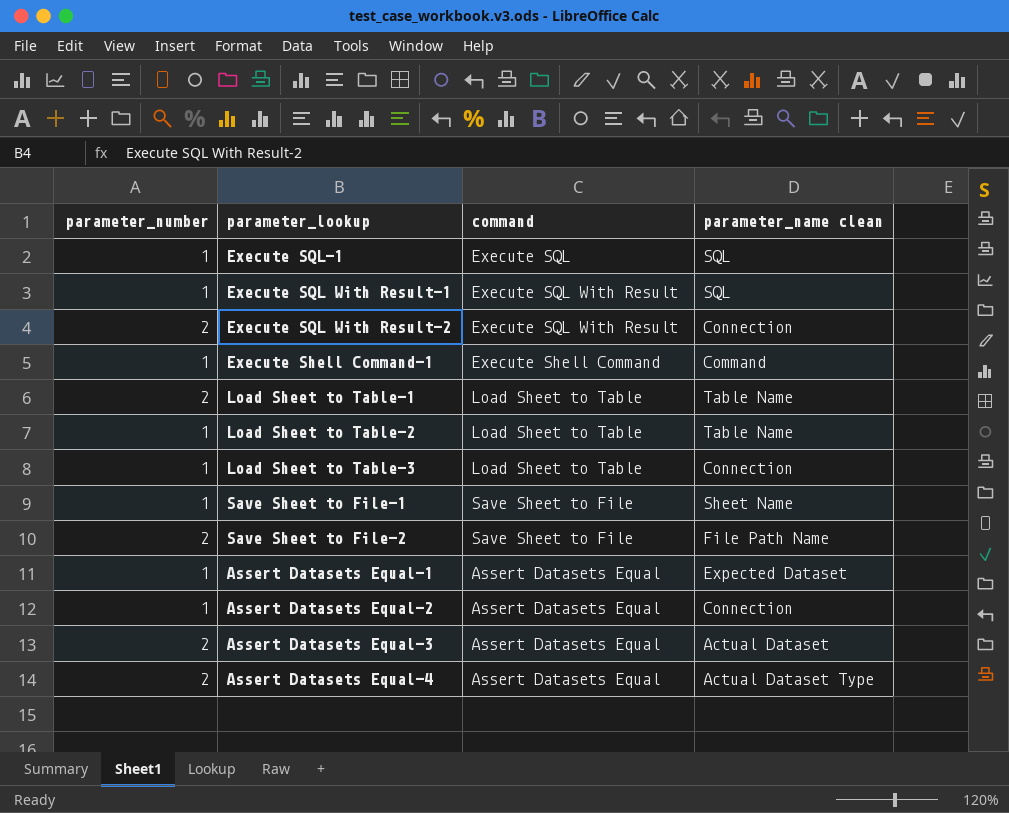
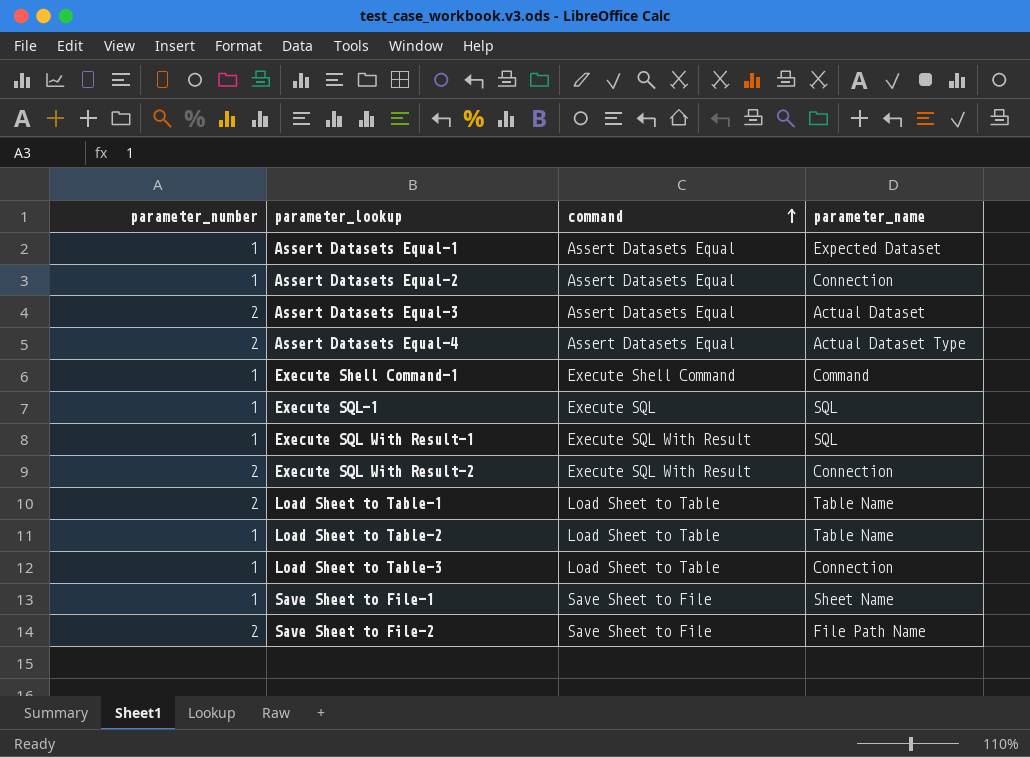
row order: none -> command ascending
column name: parameter_name clean -> parameter_name

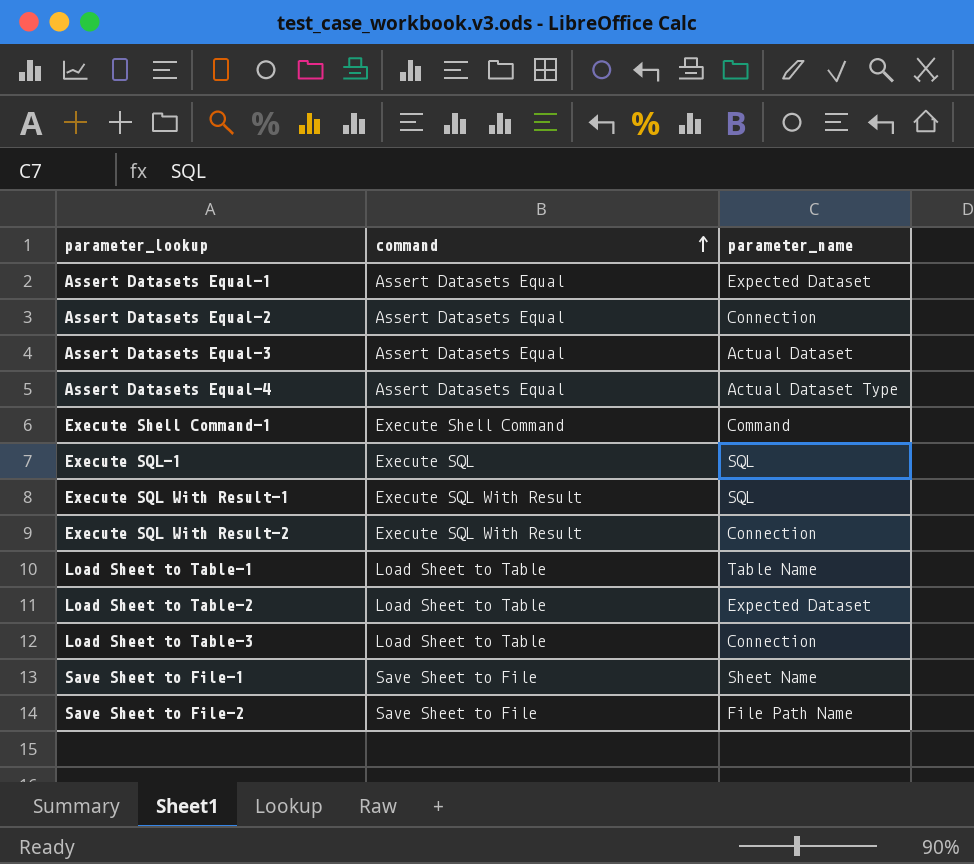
column parameter_number | position: 1 -> none
Load Sheet to Table-2 | parameter_name: Table Name -> Expected Dataset

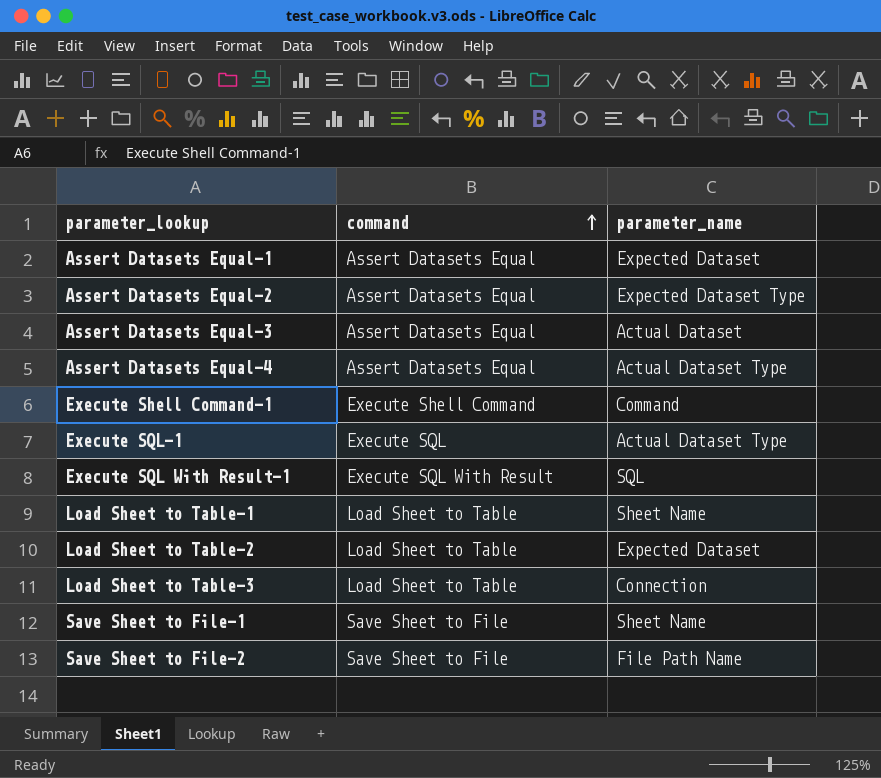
row Execute SQL With Result-2: Execute SQL With Result | Connection -> none
Assert Datasets Equal-2 | parameter_name: Connection -> Expected Dataset Type
Execute SQL-1 | parameter_name: SQL -> Actual Dataset Type
Load Sheet to Table-1 | parameter_name: Table Name -> Sheet Name

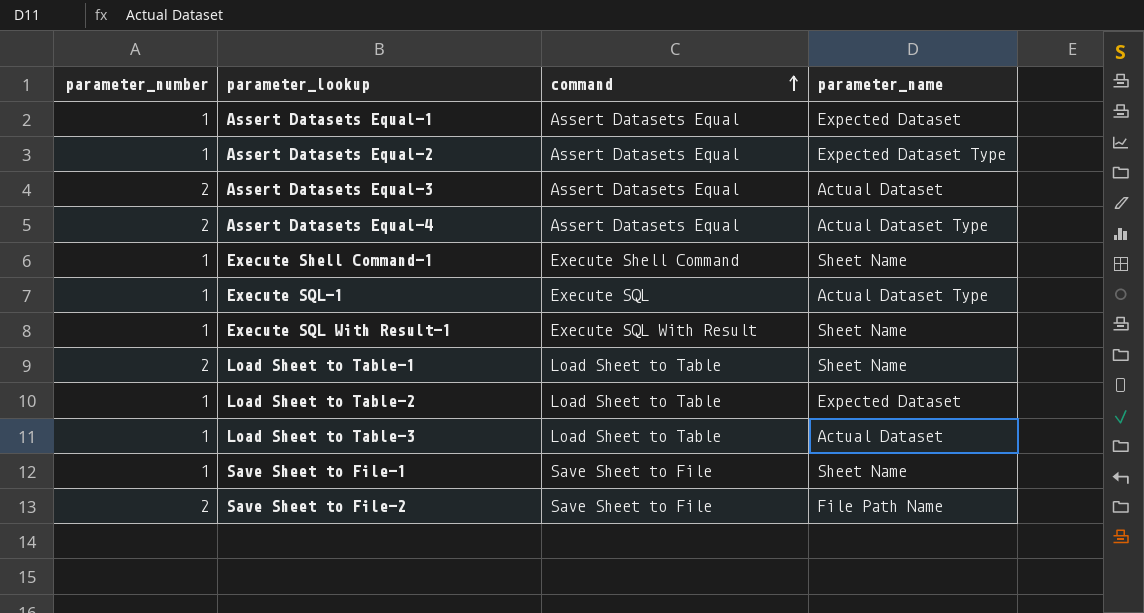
column parameter_number | position: none -> 1
Execute Shell Command-1 | parameter_name: Command -> Sheet Name
Execute SQL With Result-1 | parameter_name: SQL -> Sheet Name
Load Sheet to Table-3 | parameter_name: Connection -> Actual Dataset

